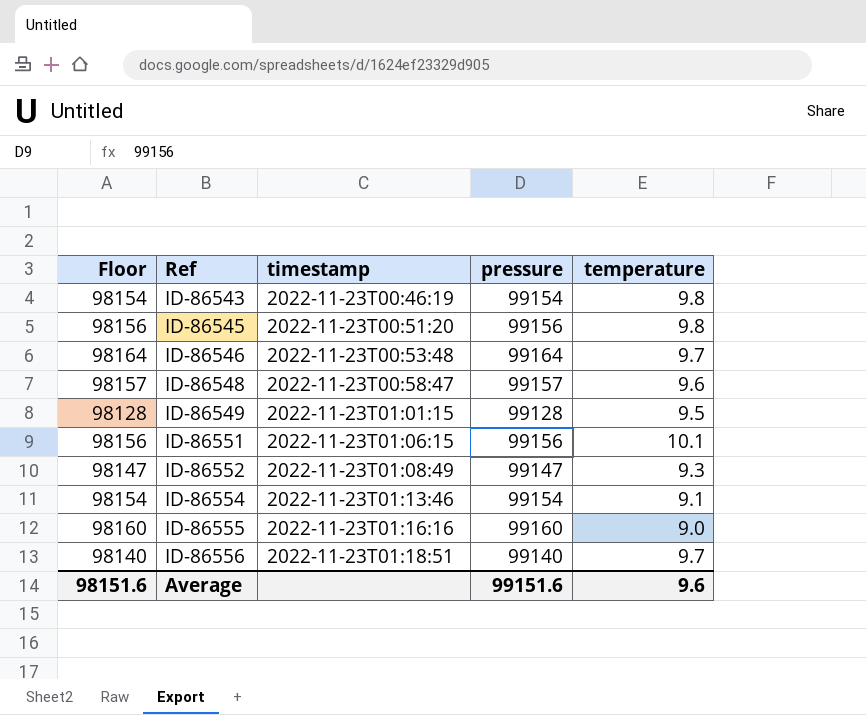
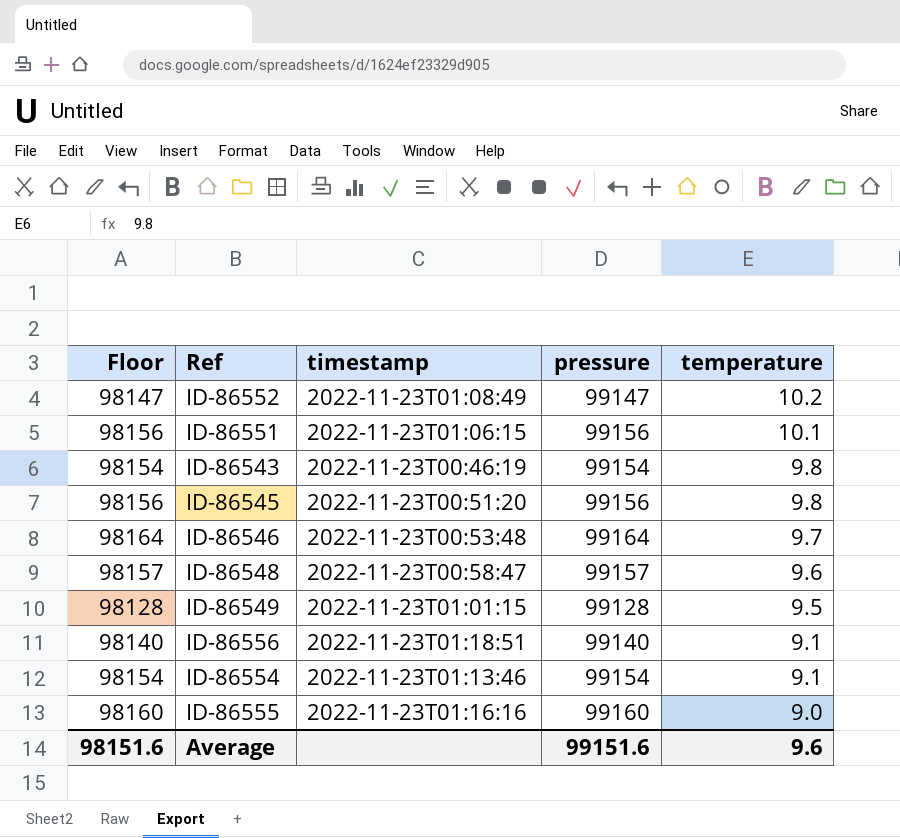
row order: Ref ascending -> temperature descending
ID-86552 | temperature: 9.3 -> 10.2
ID-86556 | temperature: 9.7 -> 9.1

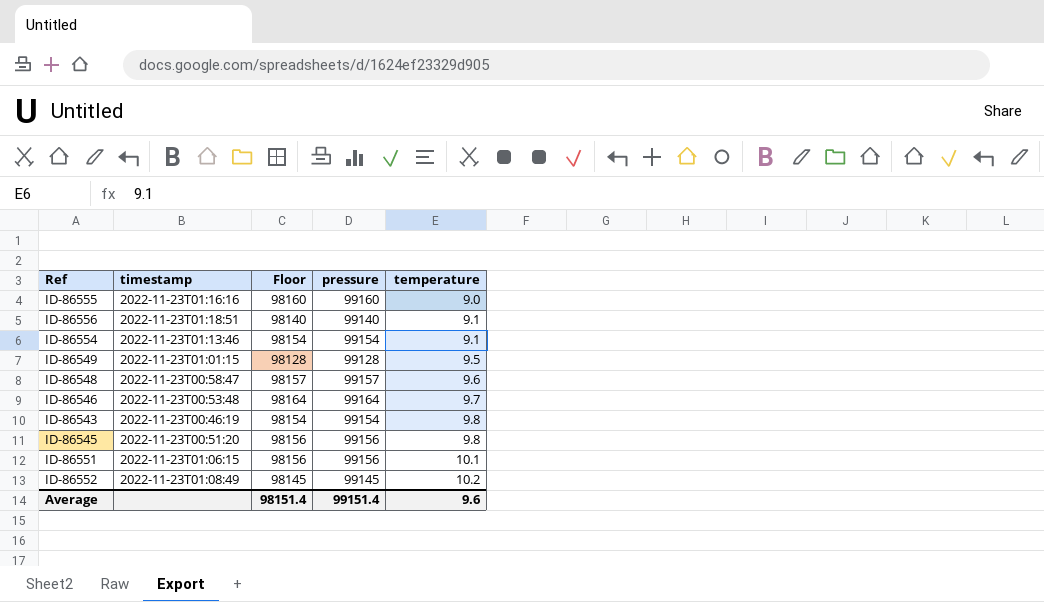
row order: temperature descending -> temperature ascending
column Floor | position: 1 -> 3
ID-86552 | Floor: 98147 -> 98145
ID-86552 | pressure: 99147 -> 99145
Average | Floor: 98151.6 -> 98151.4
Average | pressure: 99151.6 -> 99151.4

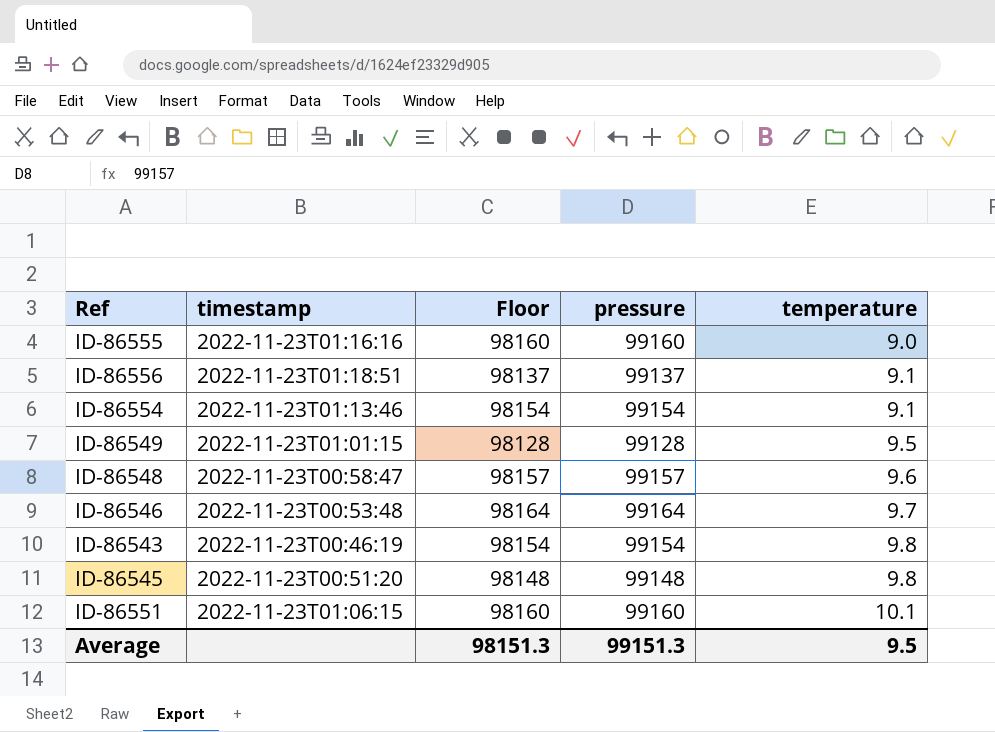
row ID-86552: 2022-11-23T01:08:49 | 98145 | 99145 | 10.2 -> none
ID-86556 | Floor: 98140 -> 98137
ID-86556 | pressure: 99140 -> 99137
ID-86545 | Floor: 98156 -> 98148
ID-86545 | pressure: 99156 -> 99148
ID-86551 | Floor: 98156 -> 98160
ID-86551 | pressure: 99156 -> 99160
Average | Floor: 98151.4 -> 98151.3
Average | pressure: 99151.4 -> 99151.3
Average | temperature: 9.6 -> 9.5

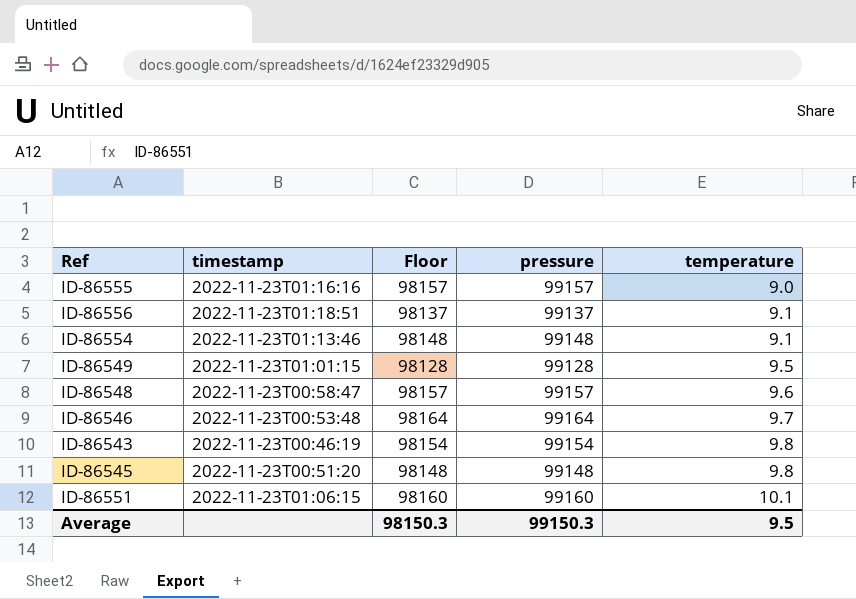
ID-86555 | Floor: 98160 -> 98157
ID-86555 | pressure: 99160 -> 99157
ID-86554 | Floor: 98154 -> 98148
ID-86554 | pressure: 99154 -> 99148
Average | Floor: 98151.3 -> 98150.3
Average | pressure: 99151.3 -> 99150.3

